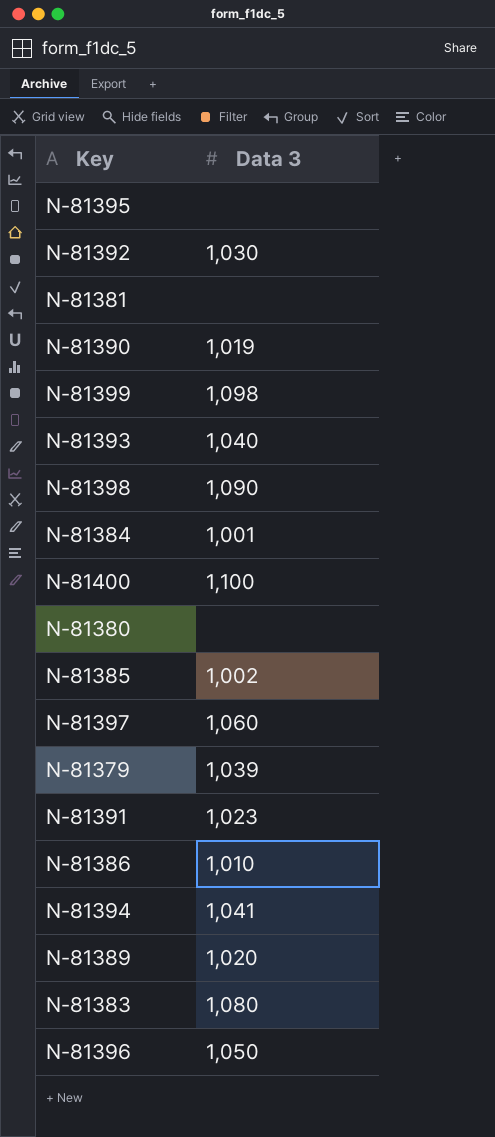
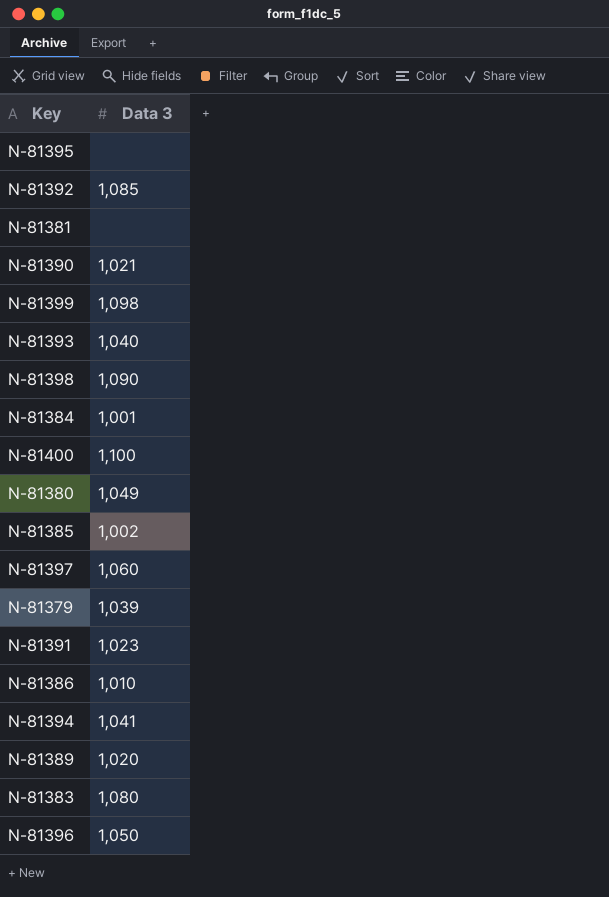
N-81392 | Data 3: 1,030 -> 1,085
N-81390 | Data 3: 1,019 -> 1,021
N-81380 | Data 3: none -> 1,049

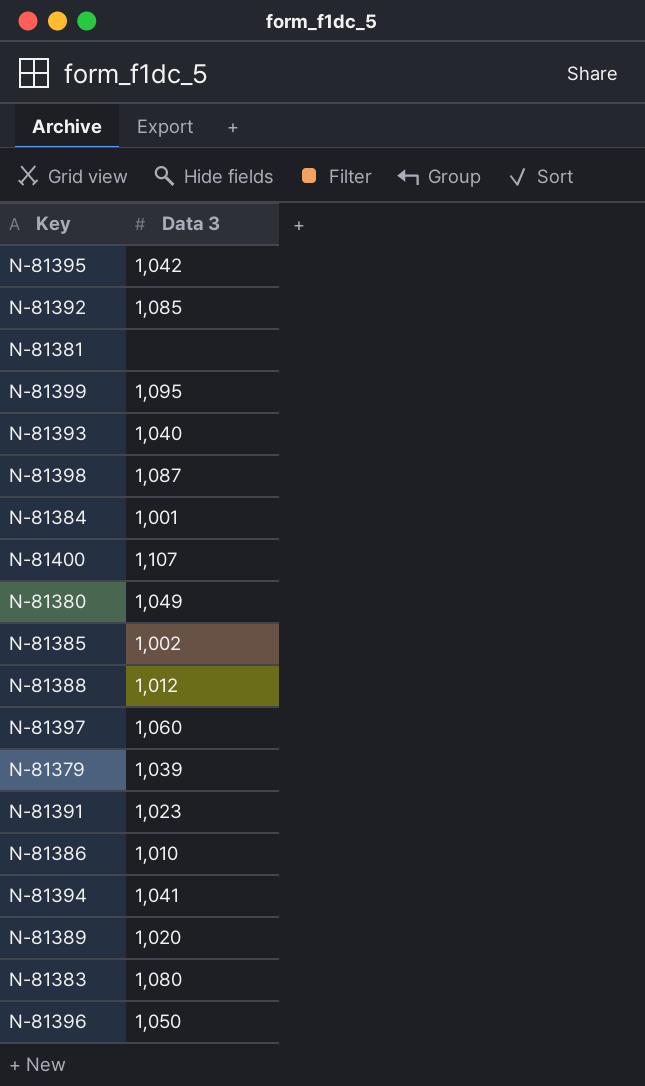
row N-81390: 1,021 -> none
N-81395 | Data 3: none -> 1,042
N-81399 | Data 3: 1,098 -> 1,095
N-81398 | Data 3: 1,090 -> 1,087
N-81400 | Data 3: 1,100 -> 1,107
row N-81388: none -> 1,012

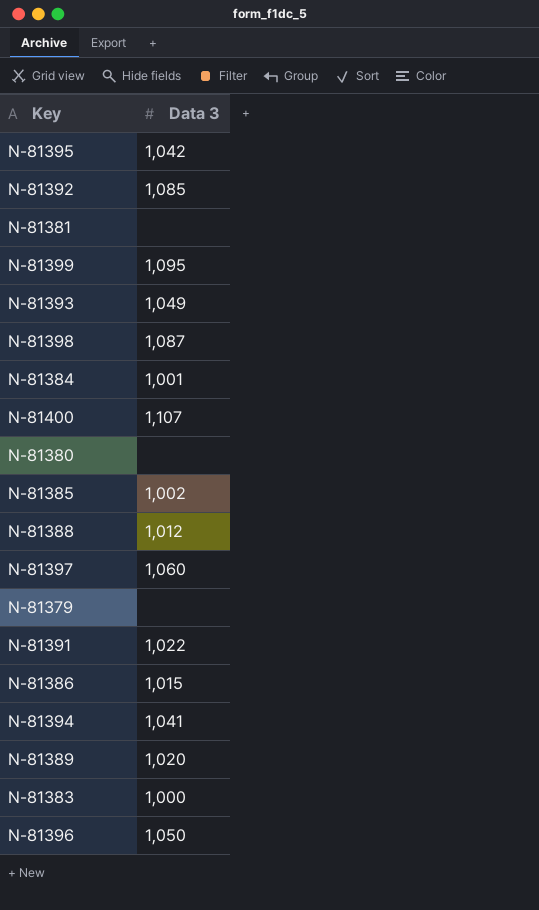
N-81393 | Data 3: 1,040 -> 1,049
N-81380 | Data 3: 1,049 -> none
N-81379 | Data 3: 1,039 -> none
N-81391 | Data 3: 1,023 -> 1,022
N-81386 | Data 3: 1,010 -> 1,015
N-81383 | Data 3: 1,080 -> 1,000

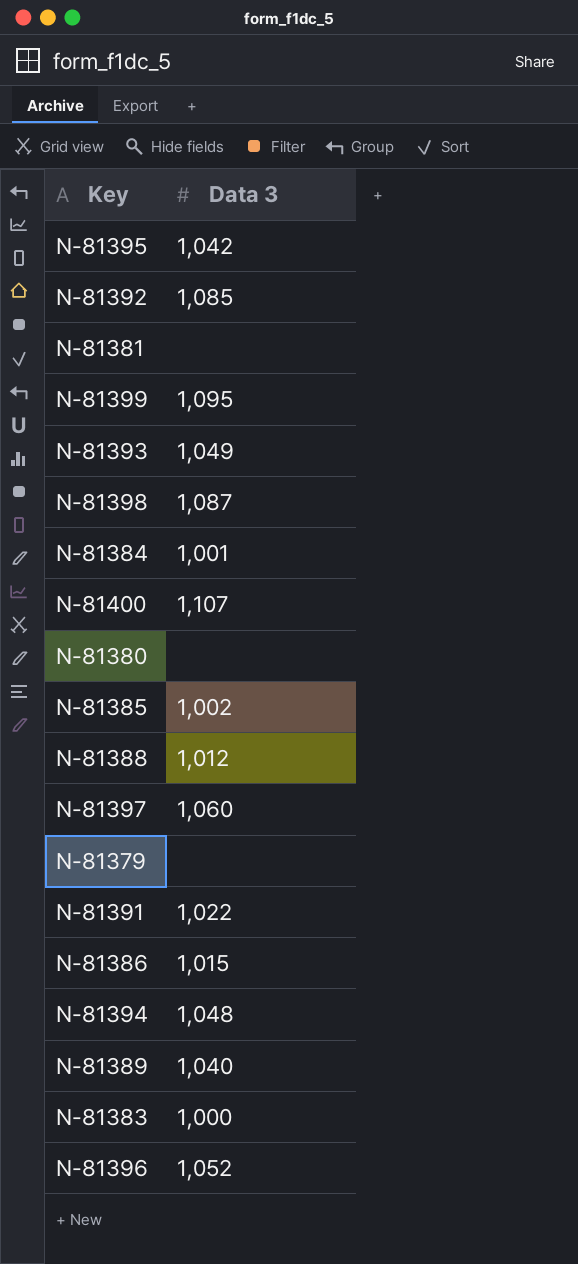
N-81394 | Data 3: 1,041 -> 1,048
N-81389 | Data 3: 1,020 -> 1,040
N-81396 | Data 3: 1,050 -> 1,052

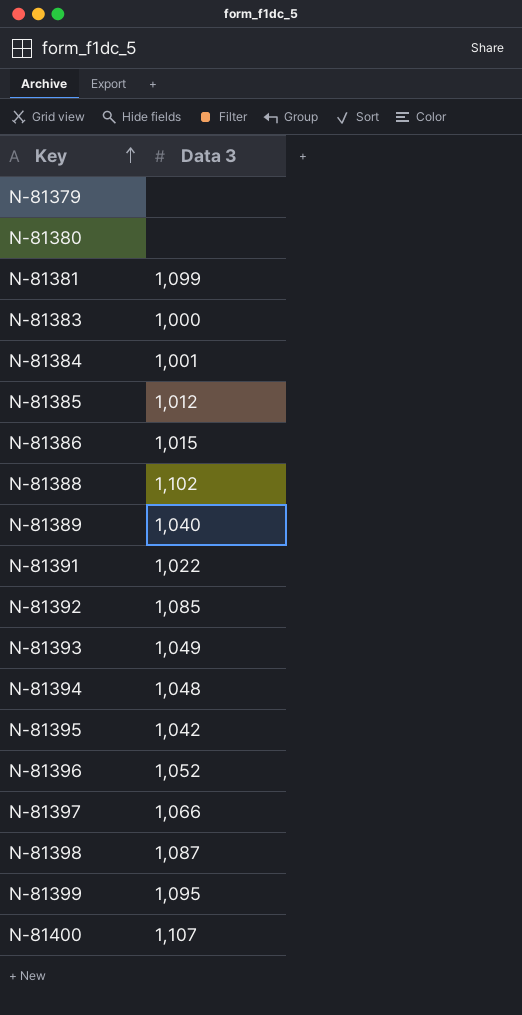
row order: none -> Key ascending
N-81381 | Data 3: none -> 1,099
N-81385 | Data 3: 1,002 -> 1,012
N-81388 | Data 3: 1,012 -> 1,102
N-81397 | Data 3: 1,060 -> 1,066

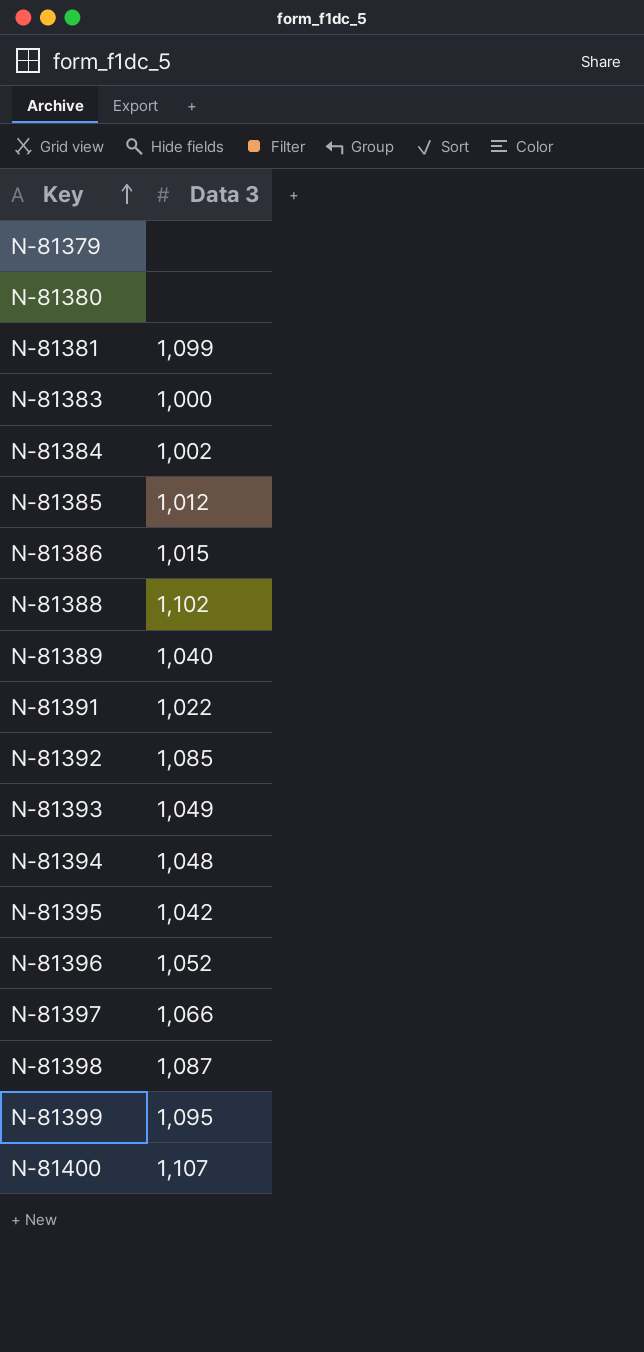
N-81384 | Data 3: 1,001 -> 1,002

